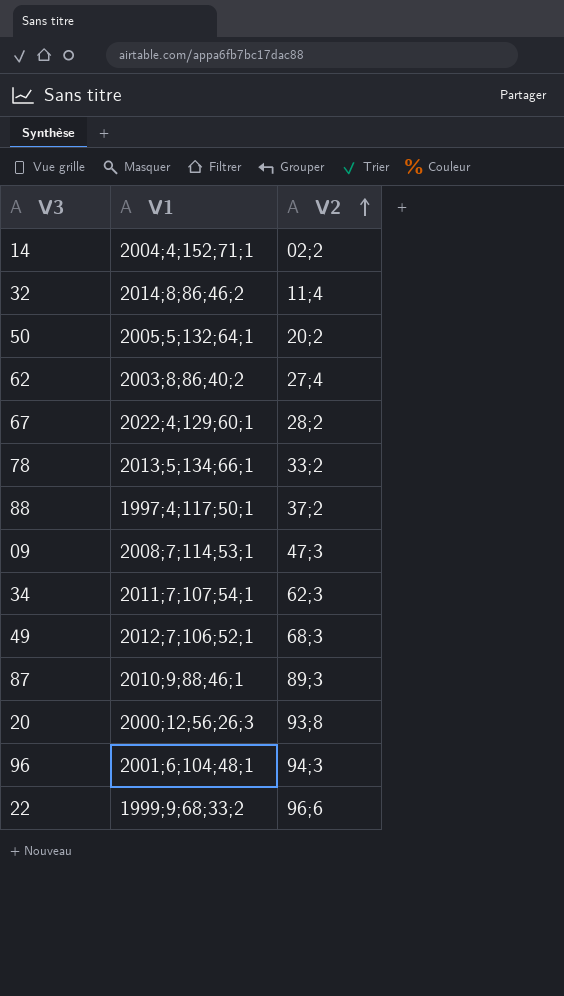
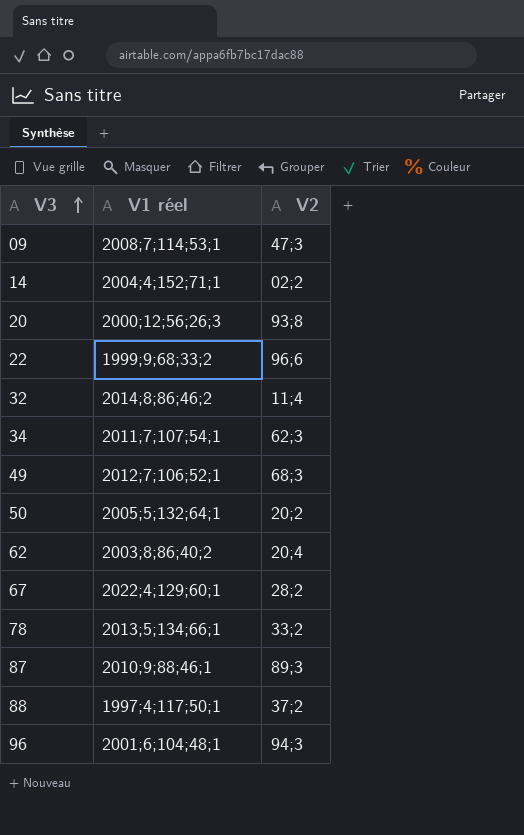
row order: V2 ascending -> V3 ascending
column name: V1 -> V1 réel
62 | V2: 27;4 -> 20;4

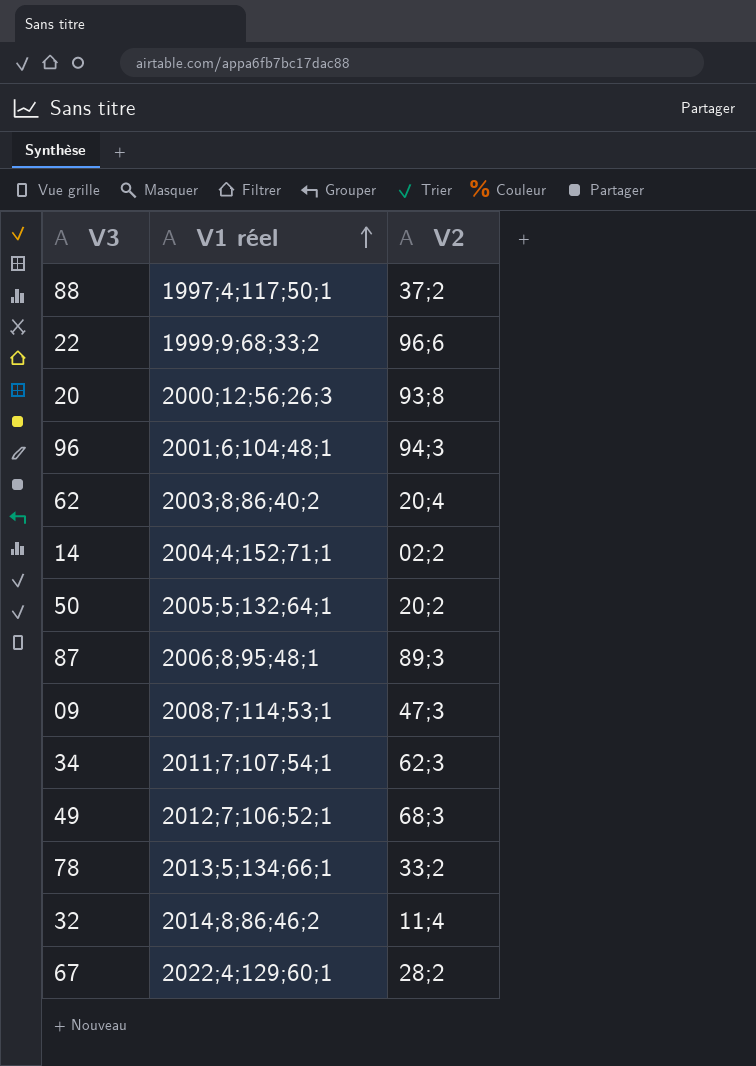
row order: V3 ascending -> V1 réel ascending
87 | V1 réel: 2010;9;88;46;1 -> 2006;8;95;48;1

